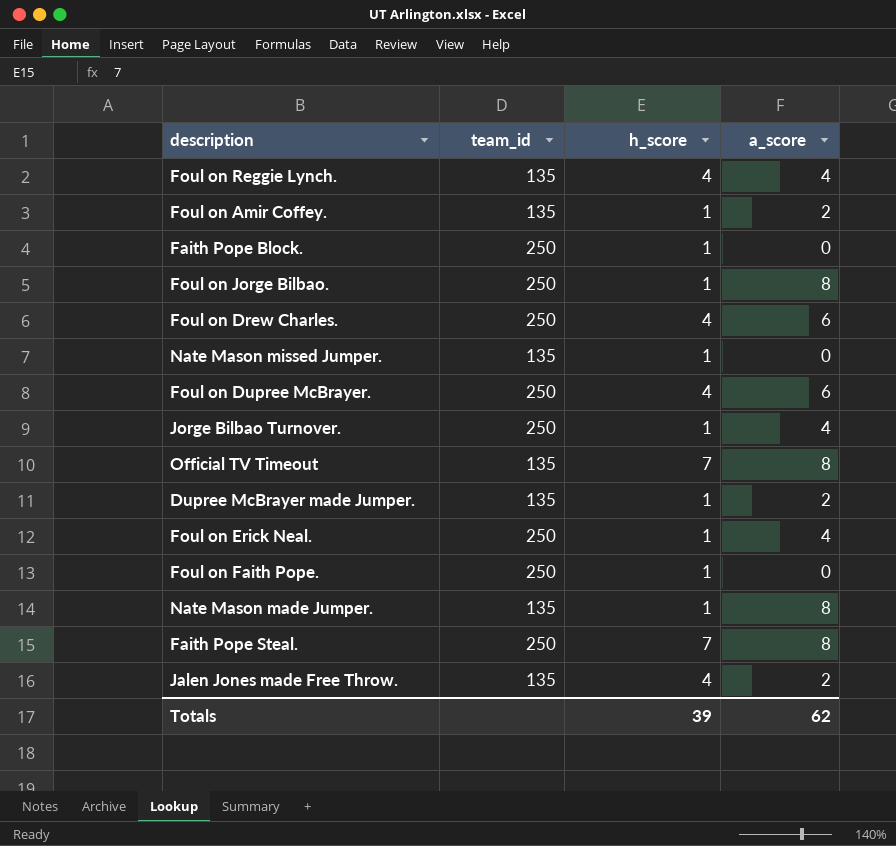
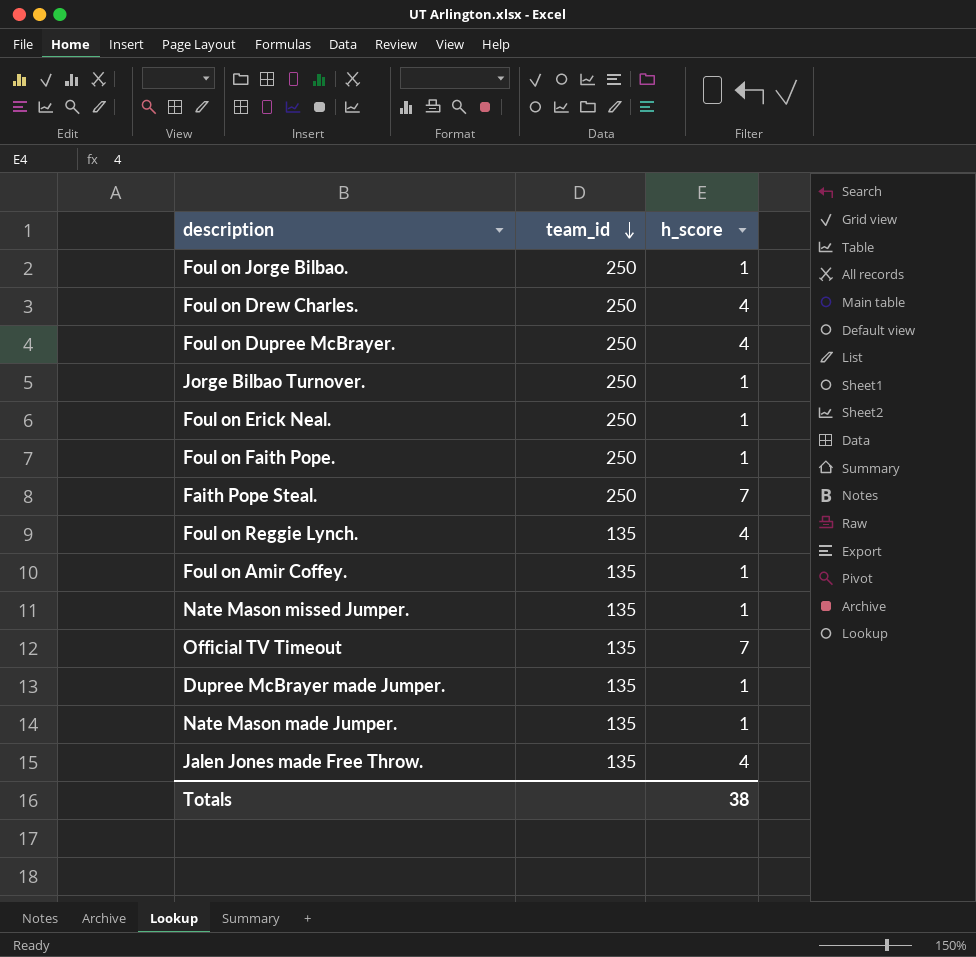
row order: none -> team_id descending
column a_score | position: 4 -> none
row Faith Pope Block.: 250 | 1 | 0 -> none
Totals | h_score: 39 -> 38

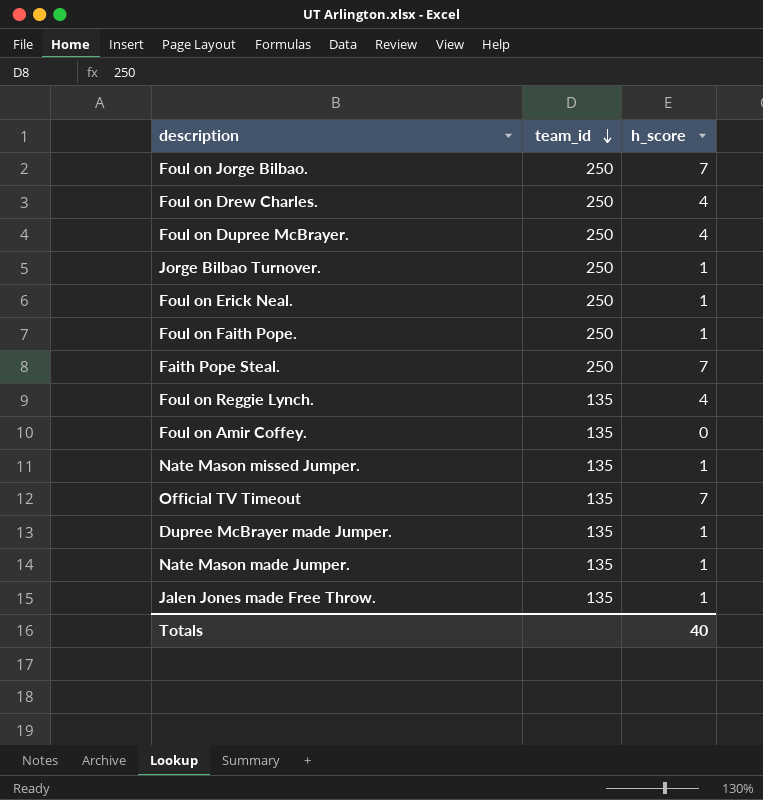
Foul on Jorge Bilbao. | h_score: 1 -> 7
Foul on Amir Coffey. | h_score: 1 -> 0
Jalen Jones made Free Throw. | h_score: 4 -> 1
Totals | h_score: 38 -> 40

